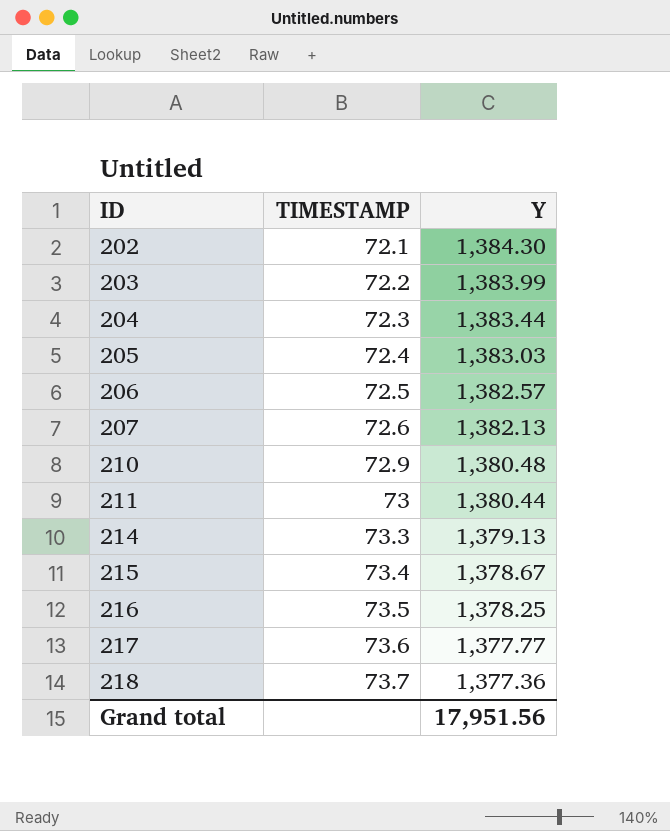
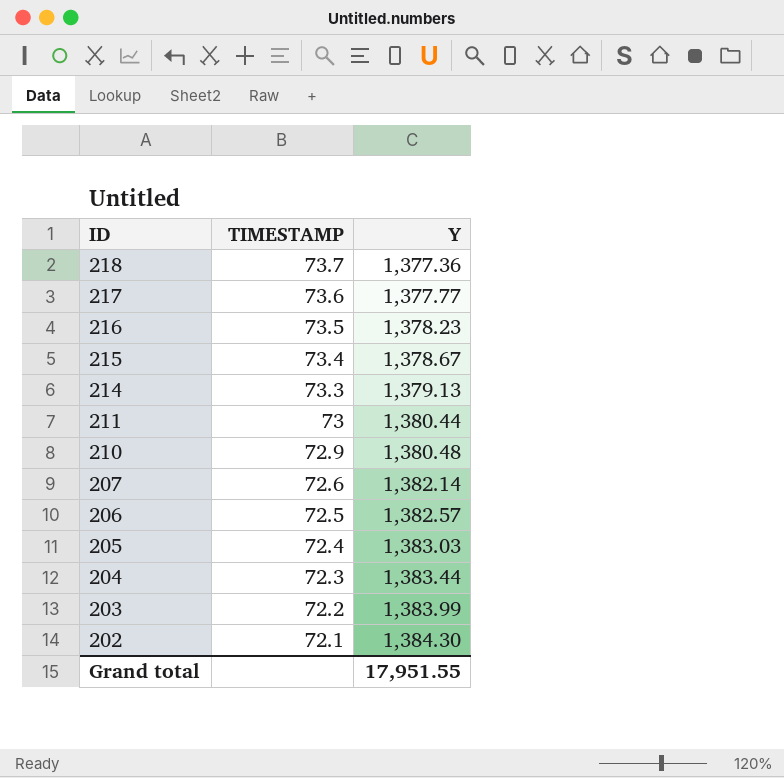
row order: ID ascending -> ID descending
216 | Y: 1,378.25 -> 1,378.23
207 | Y: 1,382.13 -> 1,382.14
Grand total | Y: 17,951.56 -> 17,951.55

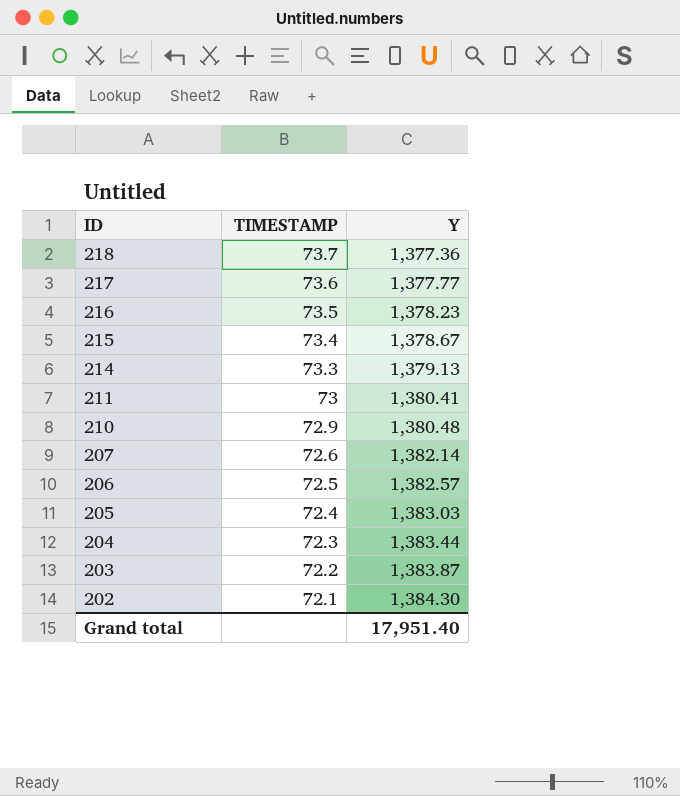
211 | Y: 1,380.44 -> 1,380.41
203 | Y: 1,383.99 -> 1,383.87
Grand total | Y: 17,951.55 -> 17,951.40

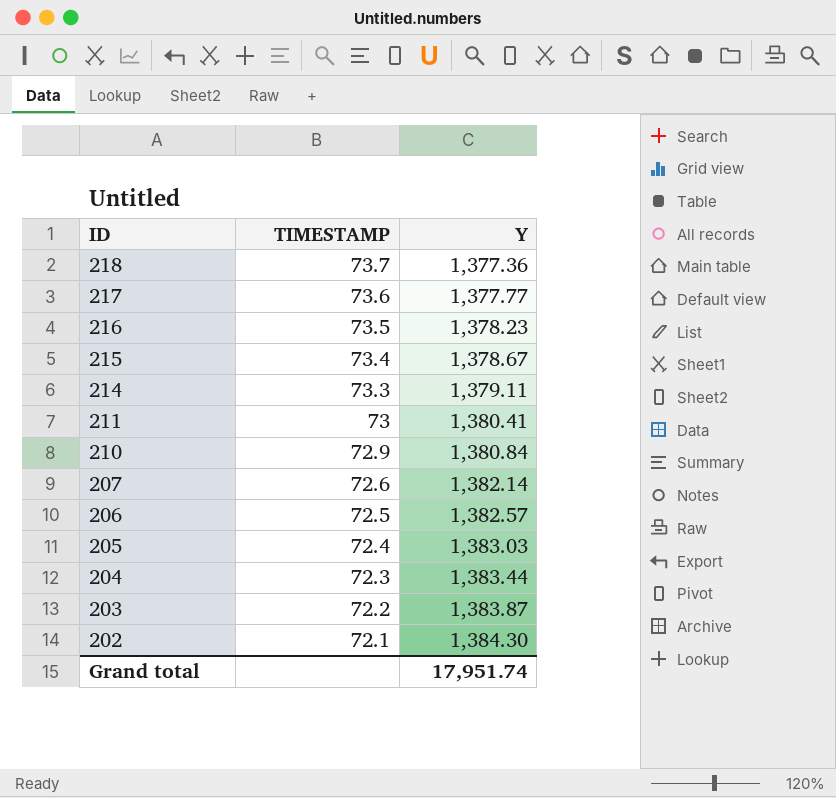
214 | Y: 1,379.13 -> 1,379.11
210 | Y: 1,380.48 -> 1,380.84
Grand total | Y: 17,951.40 -> 17,951.74

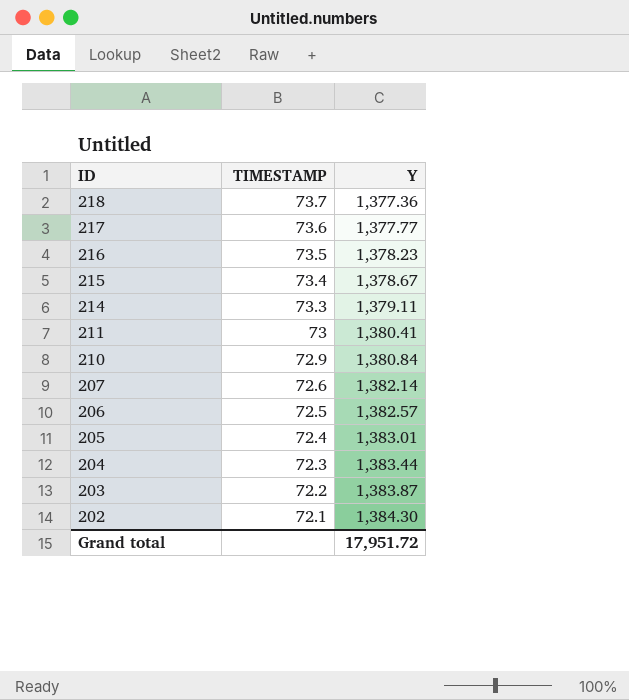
205 | Y: 1,383.03 -> 1,383.01
Grand total | Y: 17,951.74 -> 17,951.72

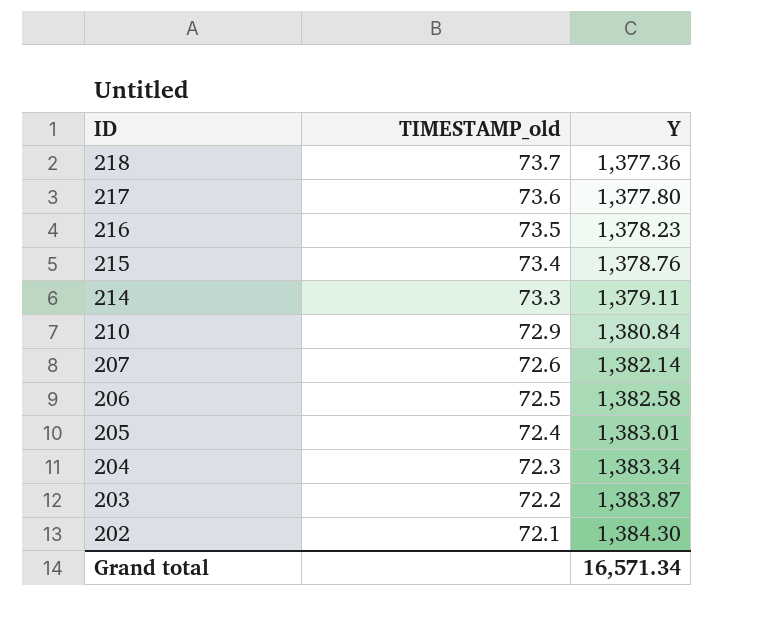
column name: TIMESTAMP -> TIMESTAMP_old
row 211: 73 | 1,380.41 -> none
217 | Y: 1,377.77 -> 1,377.80
215 | Y: 1,378.67 -> 1,378.76
206 | Y: 1,382.57 -> 1,382.58
204 | Y: 1,383.44 -> 1,383.34
Grand total | Y: 17,951.72 -> 16,571.34

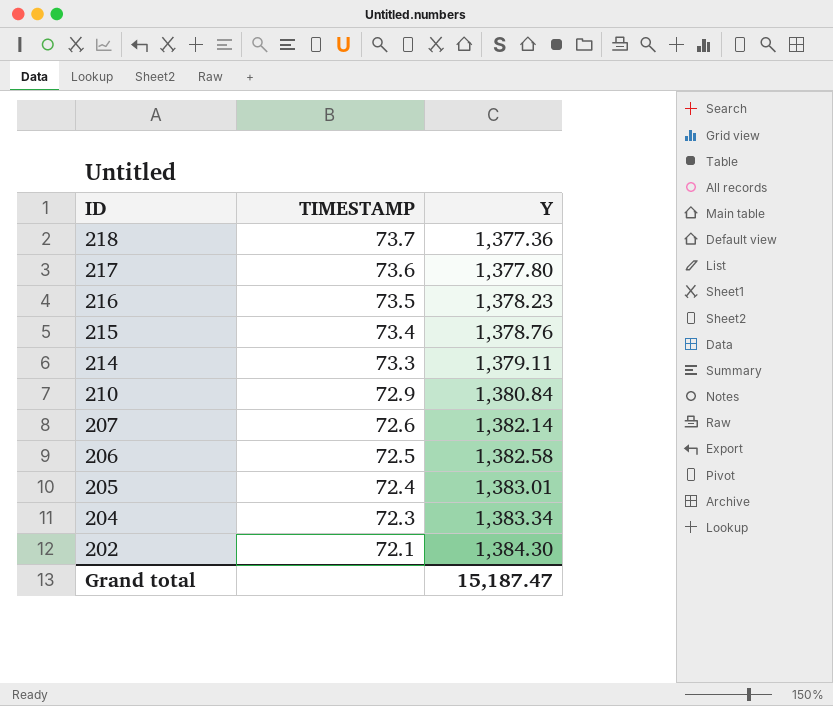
column name: TIMESTAMP_old -> TIMESTAMP
row 203: 72.2 | 1,383.87 -> none
Grand total | Y: 16,571.34 -> 15,187.47

